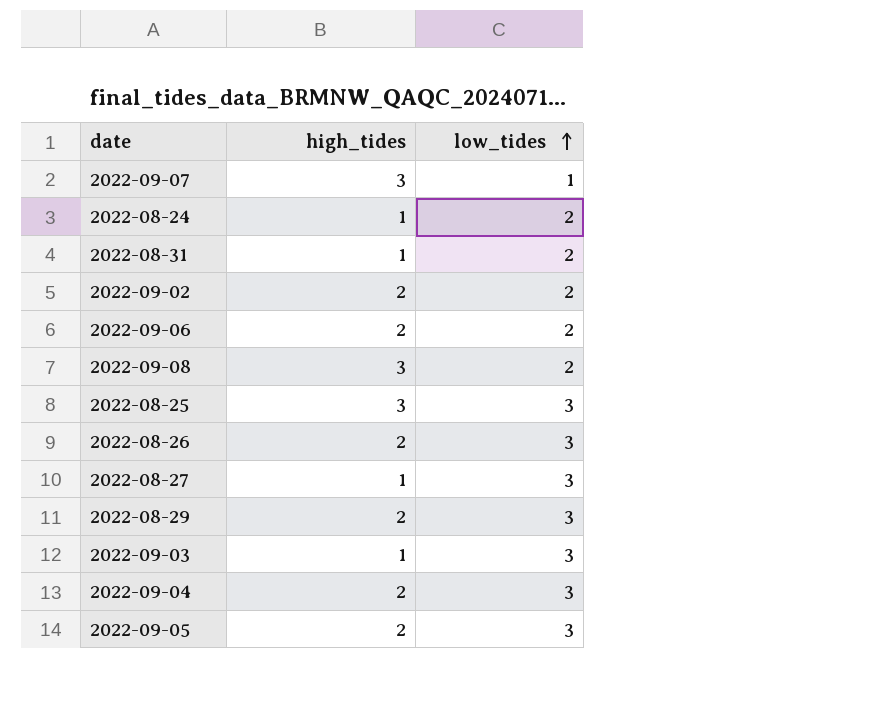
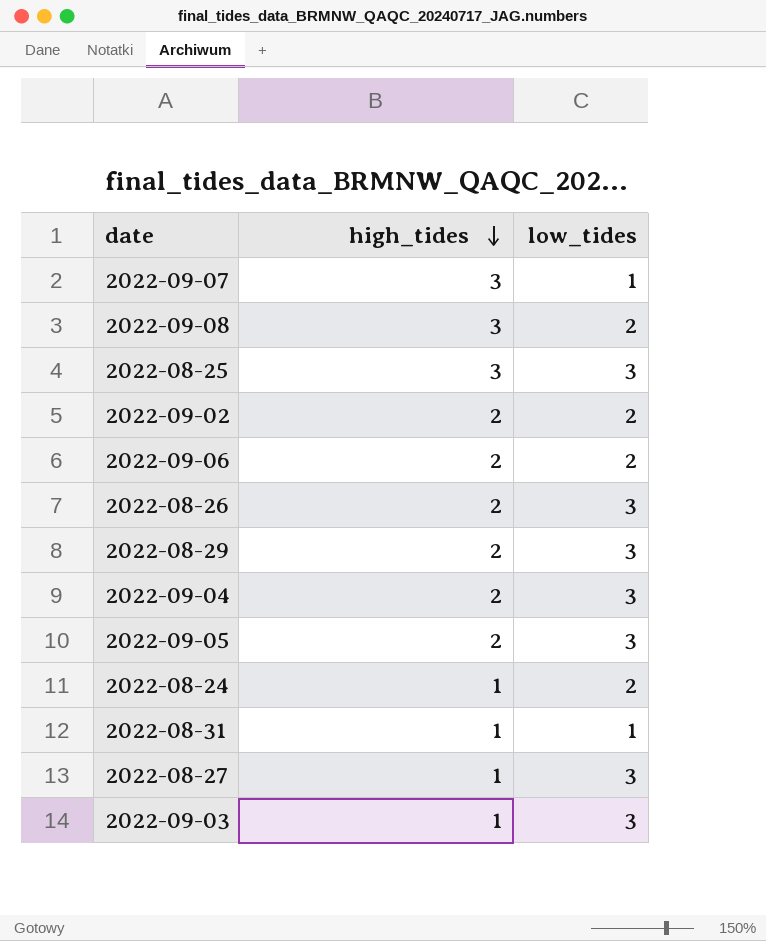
row order: low_tides ascending -> high_tides descending
2022-08-31 | low_tides: 2 -> 1

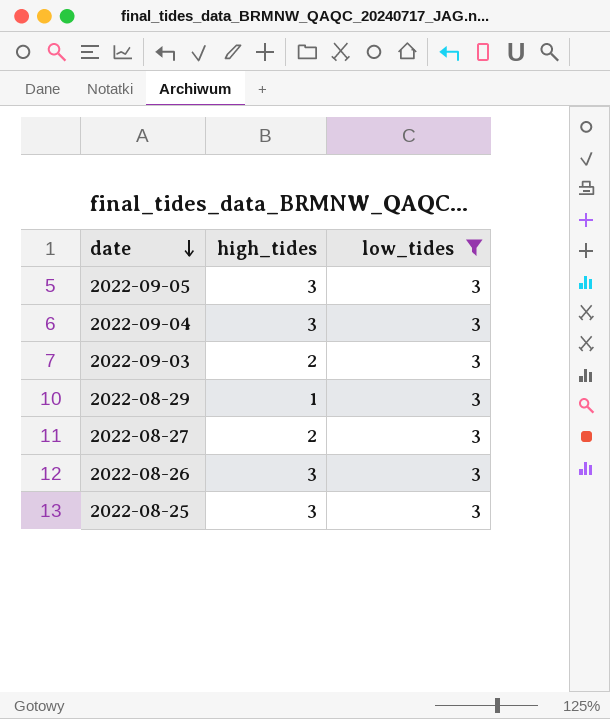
filter: none -> low_tides = 3
row order: high_tides descending -> date descending
2022-09-05 | high_tides: 2 -> 3
2022-09-04 | high_tides: 2 -> 3
2022-09-03 | high_tides: 1 -> 2
2022-08-29 | high_tides: 2 -> 1
2022-08-27 | high_tides: 1 -> 2
2022-08-26 | high_tides: 2 -> 3

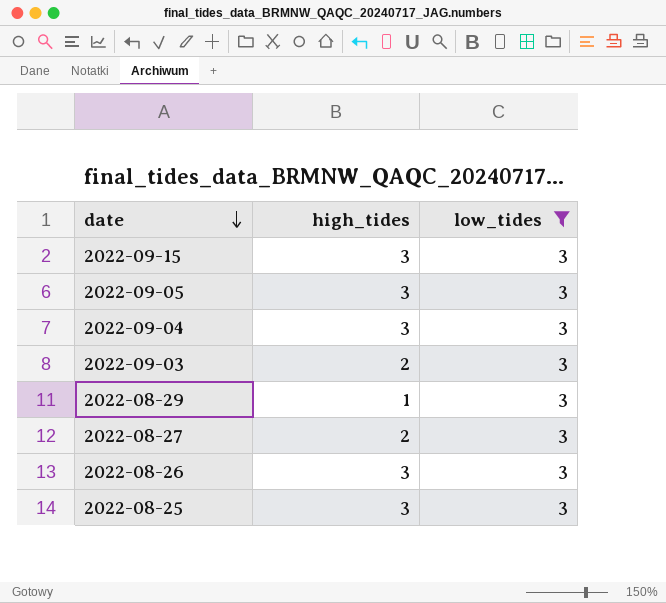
row 2022-09-15: none -> 3 | 3

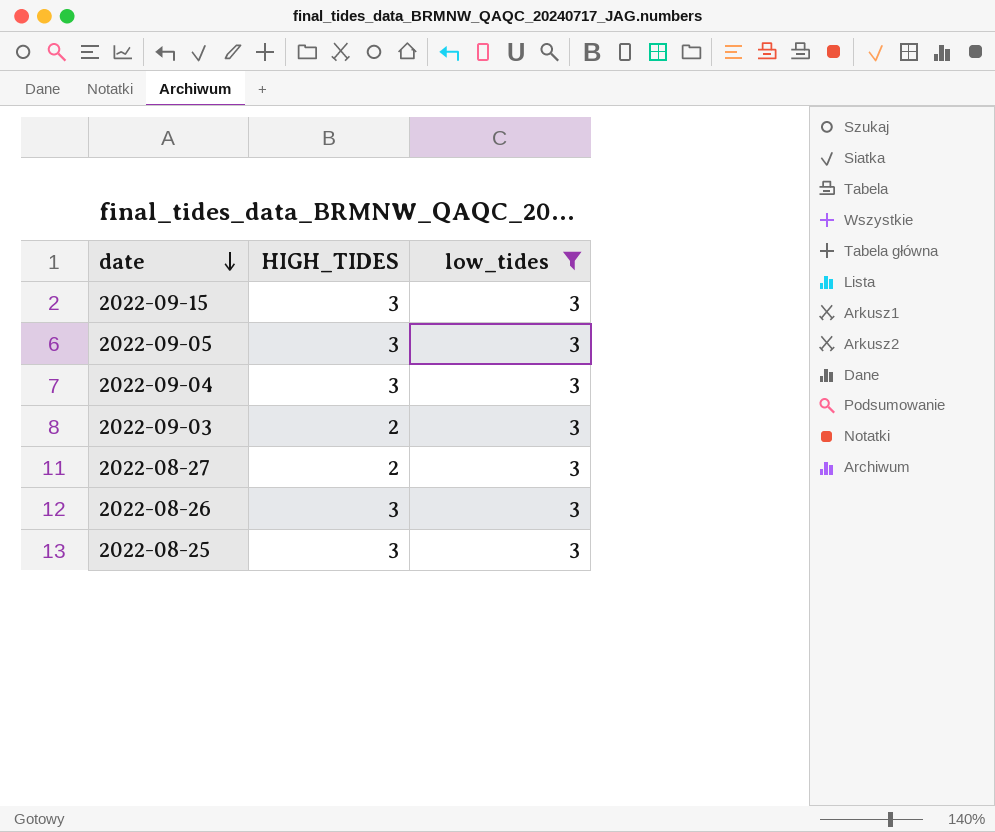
column name: high_tides -> HIGH_TIDES
row 2022-08-29: 1 | 3 -> none

